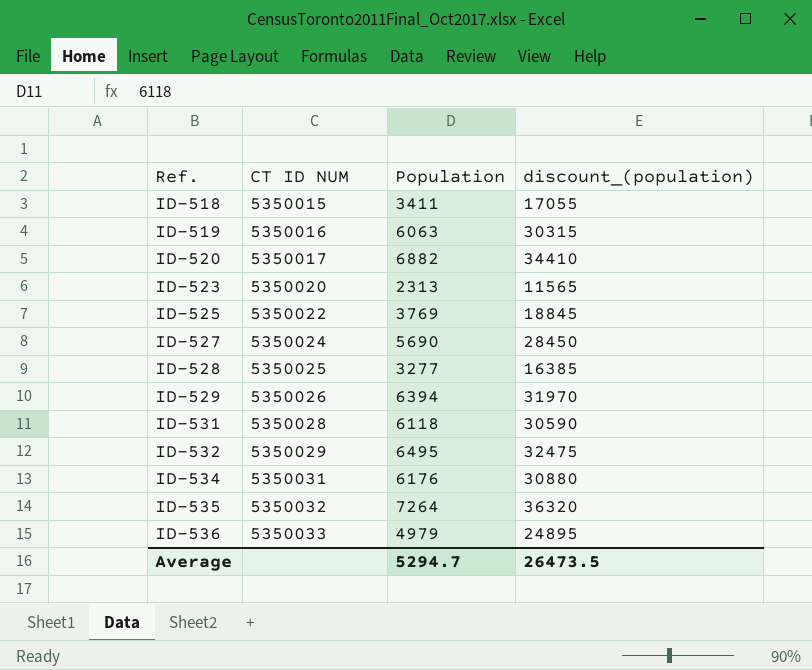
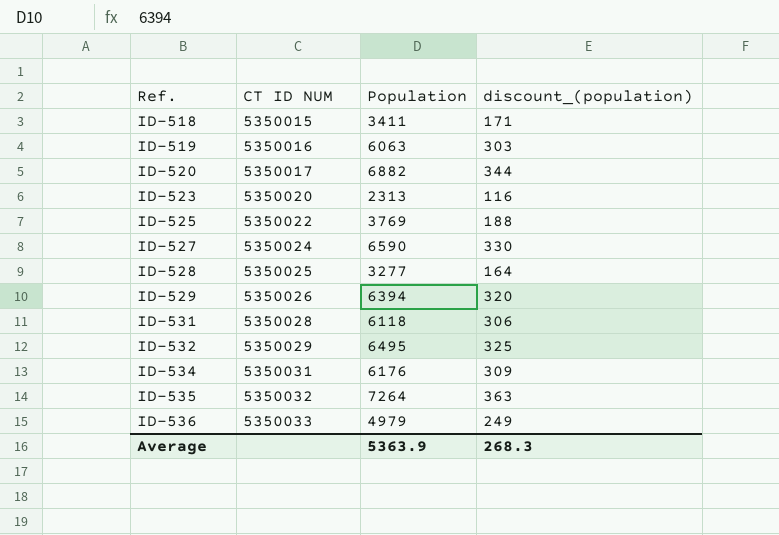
column discount_(population) | formula: [Population] * 5 -> [Population] * 0.05
ID-527 | Population: 5690 -> 6590
Average | Population: 5294.7 -> 5363.9
Average | discount_(population): 26473.5 -> 268.3

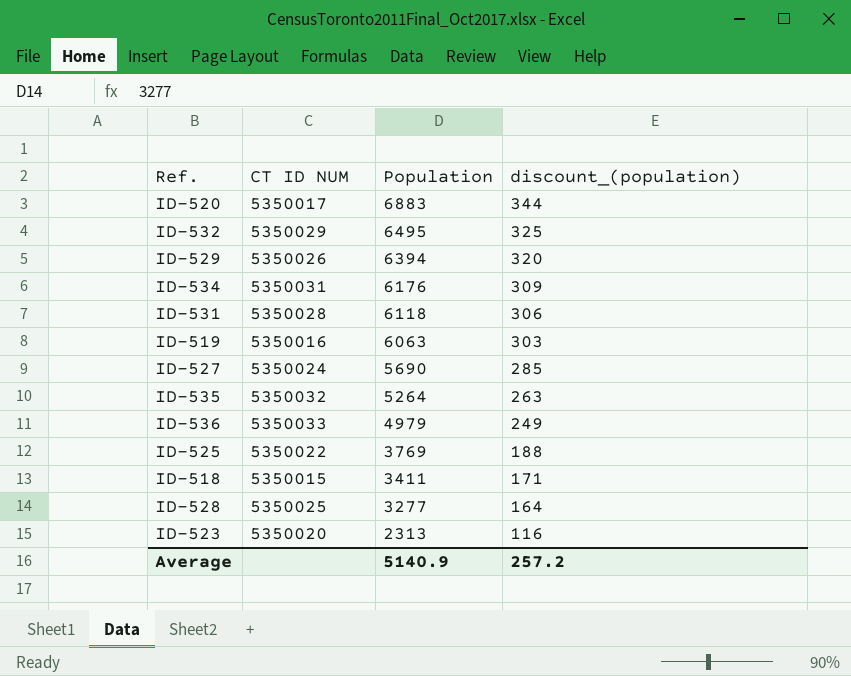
row order: Ref. ascending -> Population descending
ID-520 | Population: 6882 -> 6883
ID-527 | Population: 6590 -> 5690
ID-527 | discount_(population): 330 -> 285
ID-535 | Population: 7264 -> 5264
ID-535 | discount_(population): 363 -> 263
Average | Population: 5363.9 -> 5140.9
Average | discount_(population): 268.3 -> 257.2

